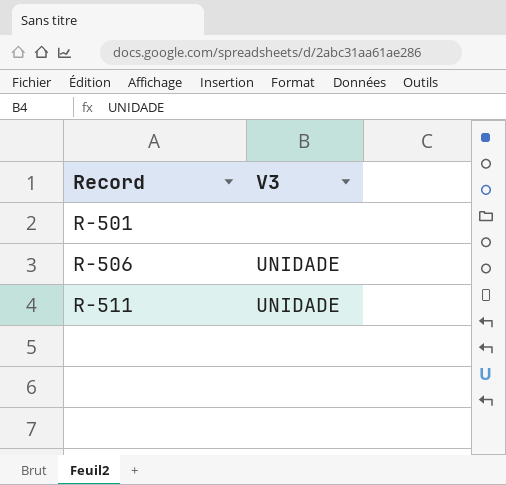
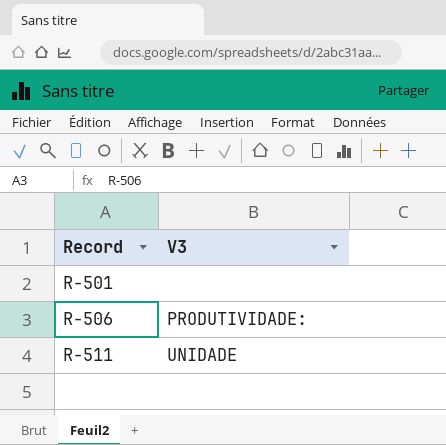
R-506 | V3: UNIDADE -> PRODUTIVIDADE:

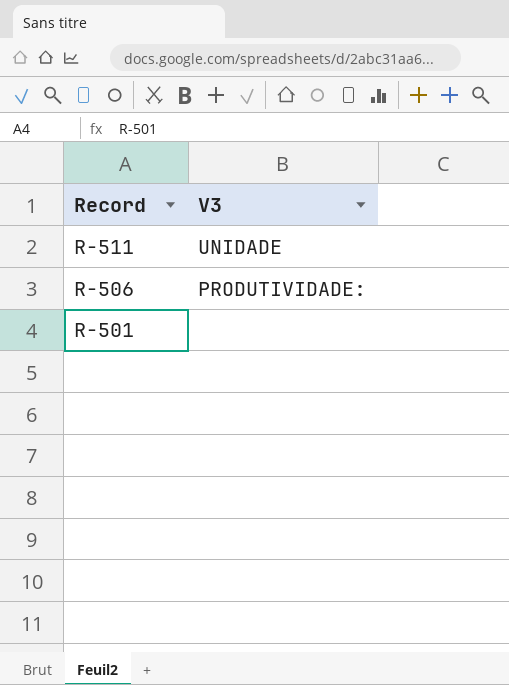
row order: Record ascending -> Record descending

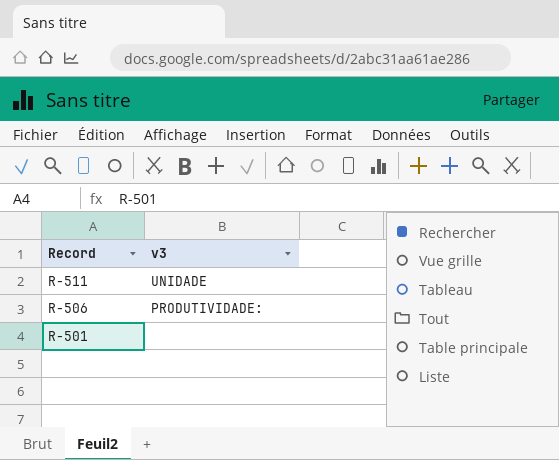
column name: V3 -> v3

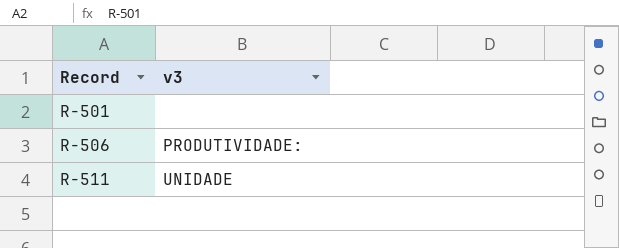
row order: Record descending -> Record ascending

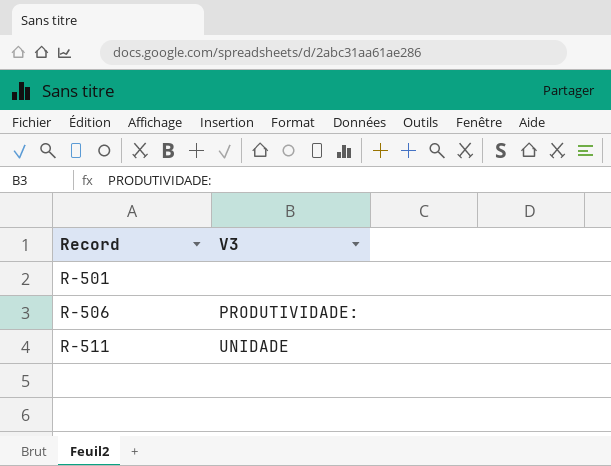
column name: v3 -> V3

